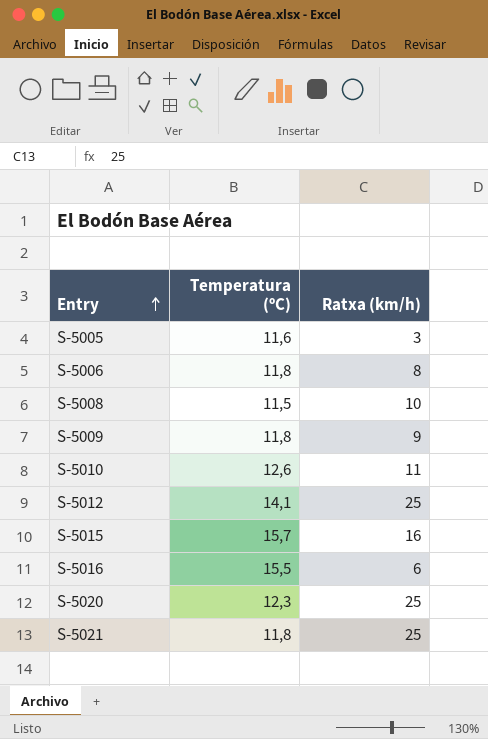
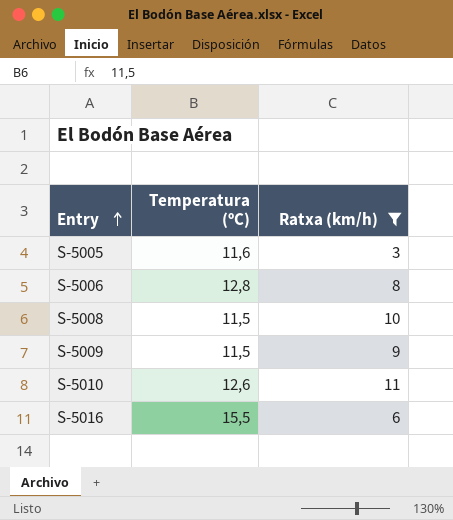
filter: none -> Ratxa (km/h) <= 11
S-5006 | Temperatura (ºC): 11,8 -> 12,8
S-5009 | Temperatura (ºC): 11,8 -> 11,5

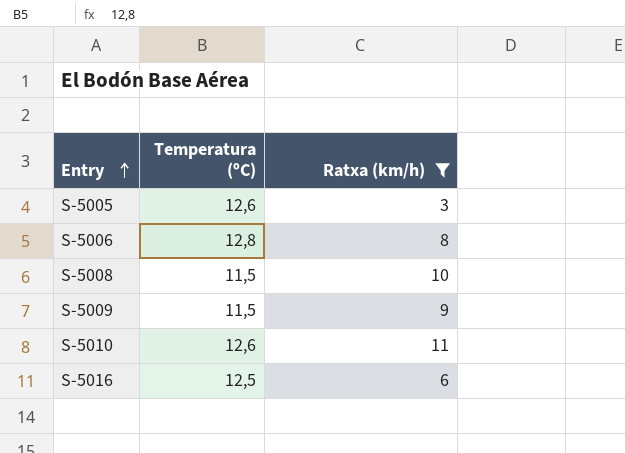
S-5005 | Temperatura (ºC): 11,6 -> 12,6
S-5016 | Temperatura (ºC): 15,5 -> 12,5

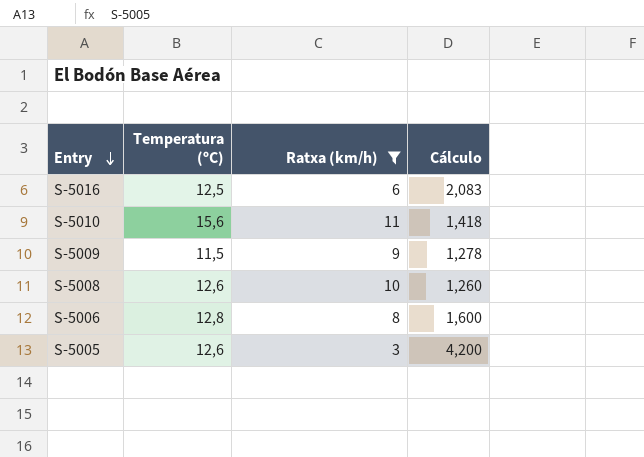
row order: Entry ascending -> Entry descending
column Cálculo | formula: none -> [Temperatura (ºC)] / [Ratxa (km/h)]
S-5010 | Temperatura (ºC): 12,6 -> 15,6
S-5008 | Temperatura (ºC): 11,5 -> 12,6

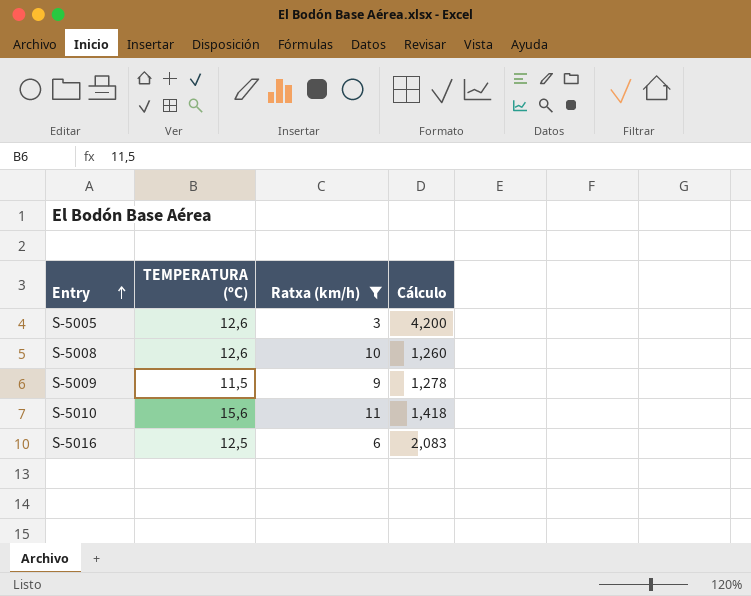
row order: Entry descending -> Entry ascending
column name: Temperatura (ºC) -> TEMPERATURA (ºC)
row S-5006: 12,8 | 8 | 1,600 -> none

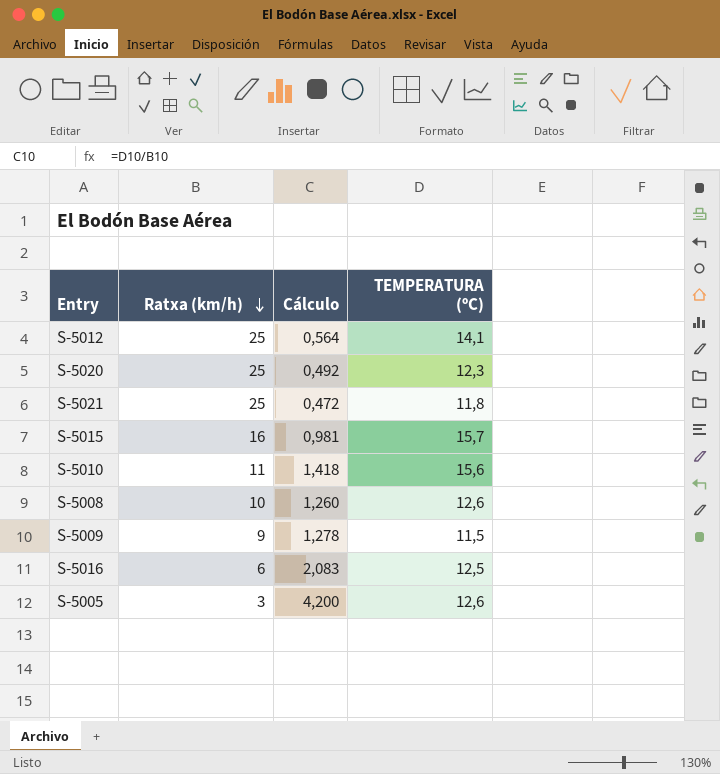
filter: Ratxa (km/h) <= 11 -> none
row order: Entry ascending -> Ratxa (km/h) descending
column TEMPERATURA (ºC) | position: 2 -> 4

